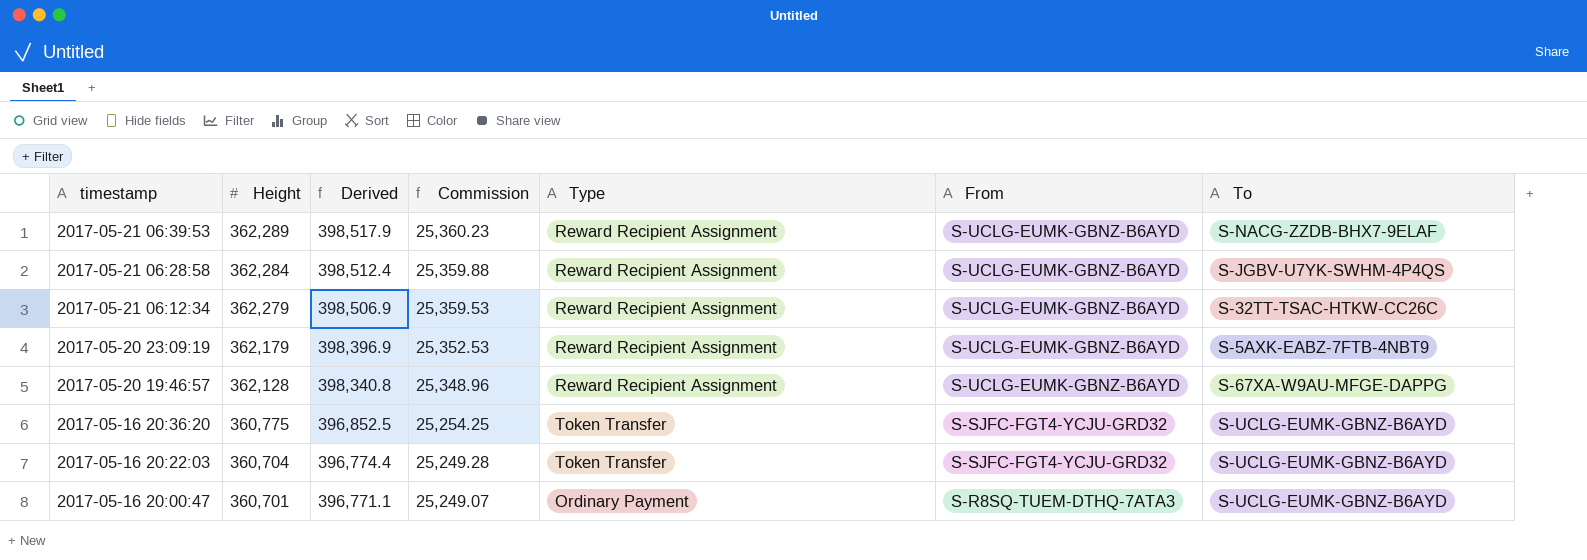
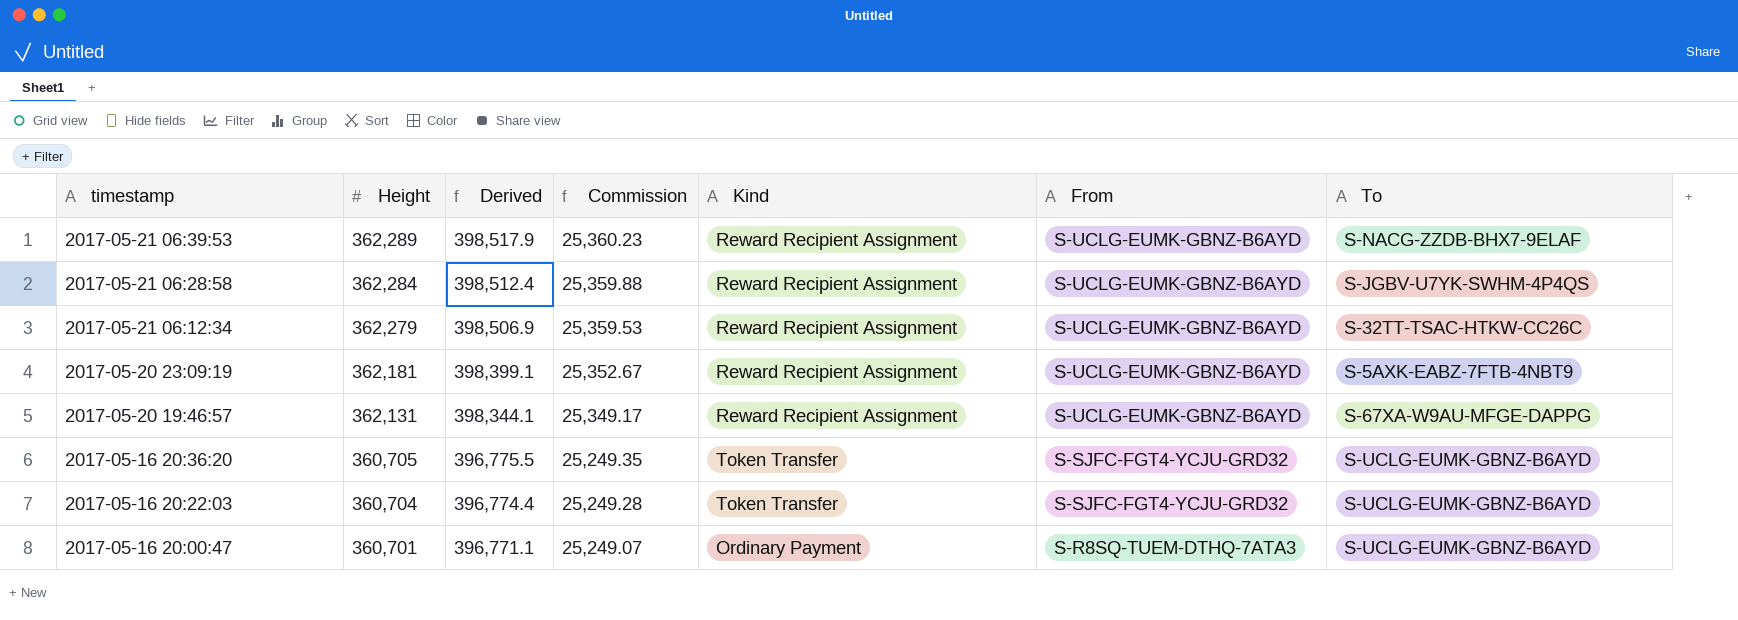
column name: Type -> Kind
2017-05-20 23:09:19 | Height: 362,179 -> 362,181
2017-05-20 23:09:19 | Derived: 398,396.9 -> 398,399.1
2017-05-20 23:09:19 | Commission: 25,352.53 -> 25,352.67
2017-05-20 19:46:57 | Height: 362,128 -> 362,131
2017-05-20 19:46:57 | Derived: 398,340.8 -> 398,344.1
2017-05-20 19:46:57 | Commission: 25,348.96 -> 25,349.17
2017-05-16 20:36:20 | Height: 360,775 -> 360,705
2017-05-16 20:36:20 | Derived: 396,852.5 -> 396,775.5
2017-05-16 20:36:20 | Commission: 25,254.25 -> 25,249.35

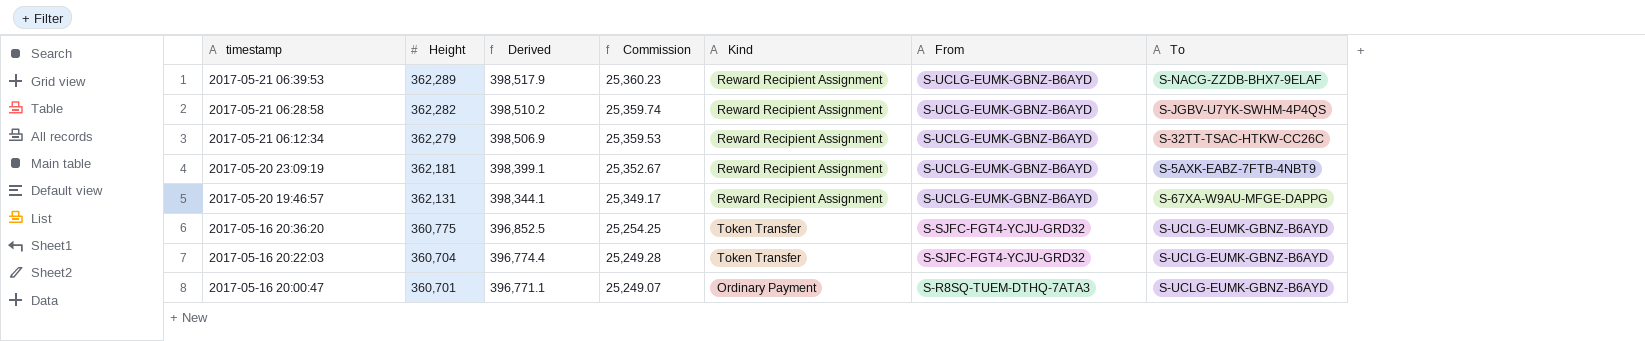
2017-05-21 06:28:58 | Height: 362,284 -> 362,282
2017-05-21 06:28:58 | Derived: 398,512.4 -> 398,510.2
2017-05-21 06:28:58 | Commission: 25,359.88 -> 25,359.74
2017-05-16 20:36:20 | Height: 360,705 -> 360,775
2017-05-16 20:36:20 | Derived: 396,775.5 -> 396,852.5
2017-05-16 20:36:20 | Commission: 25,249.35 -> 25,254.25

